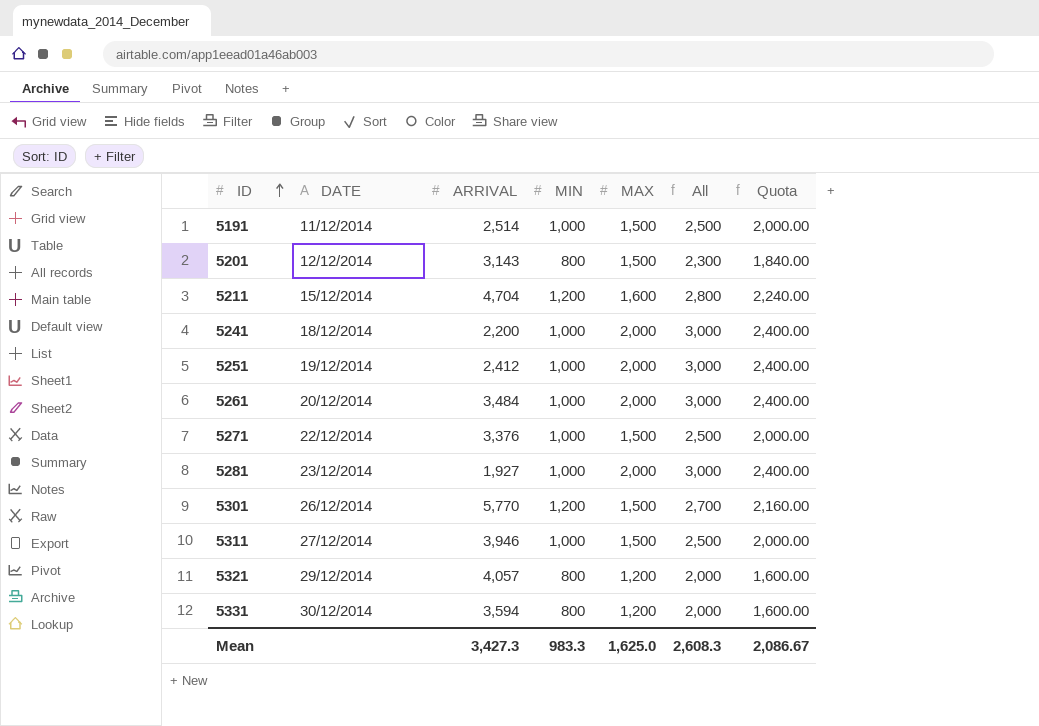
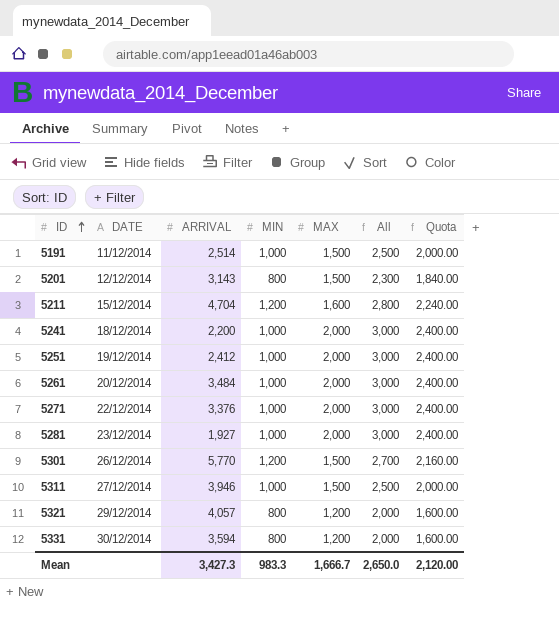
5271 | MAX: 1,500 -> 2,000
5271 | All: 2,500 -> 3,000
5271 | Quota: 2,000.00 -> 2,400.00
Mean | MAX: 1,625.0 -> 1,666.7
Mean | All: 2,608.3 -> 2,650.0
Mean | Quota: 2,086.67 -> 2,120.00

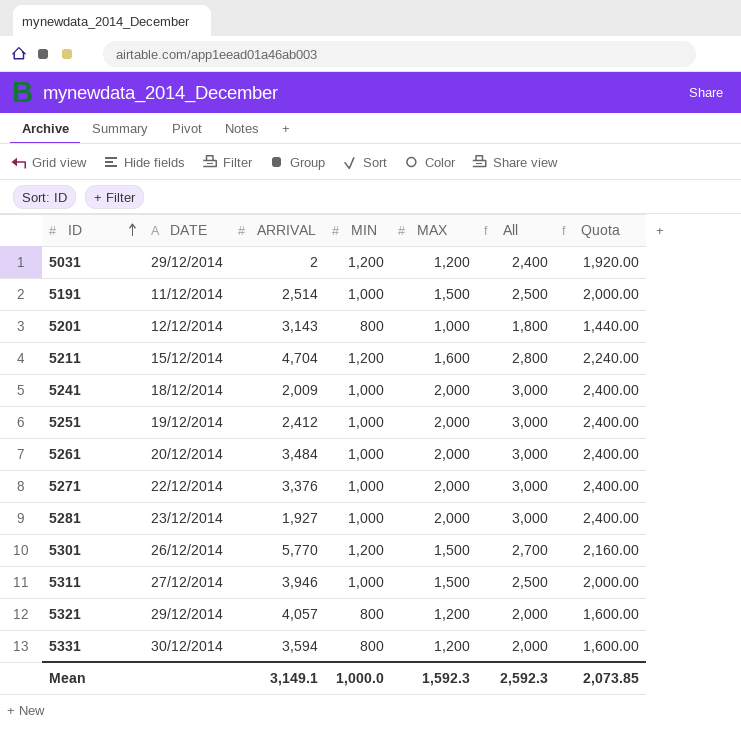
row 5031: none -> 29/12/2014 | 2 | 1,200 | 1,200 | 2,400 | 1,920.00
5201 | MAX: 1,500 -> 1,000
5201 | All: 2,300 -> 1,800
5201 | Quota: 1,840.00 -> 1,440.00
5241 | ARRIVAL: 2,200 -> 2,009
Mean | ARRIVAL: 3,427.3 -> 3,149.1
Mean | MIN: 983.3 -> 1,000.0
Mean | MAX: 1,666.7 -> 1,592.3
Mean | All: 2,650.0 -> 2,592.3
Mean | Quota: 2,120.00 -> 2,073.85

